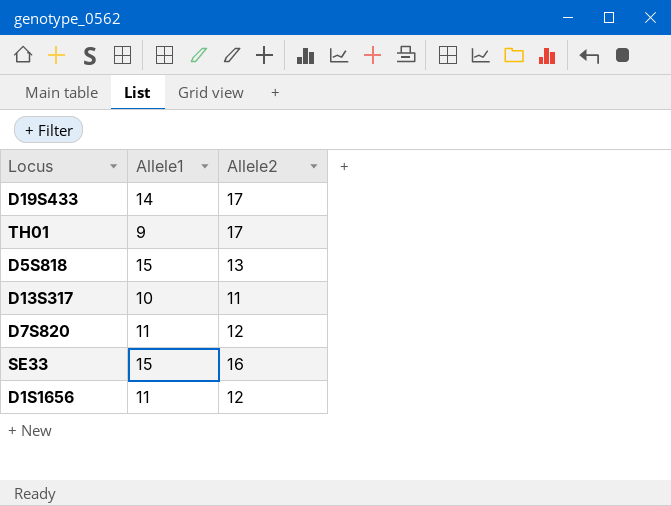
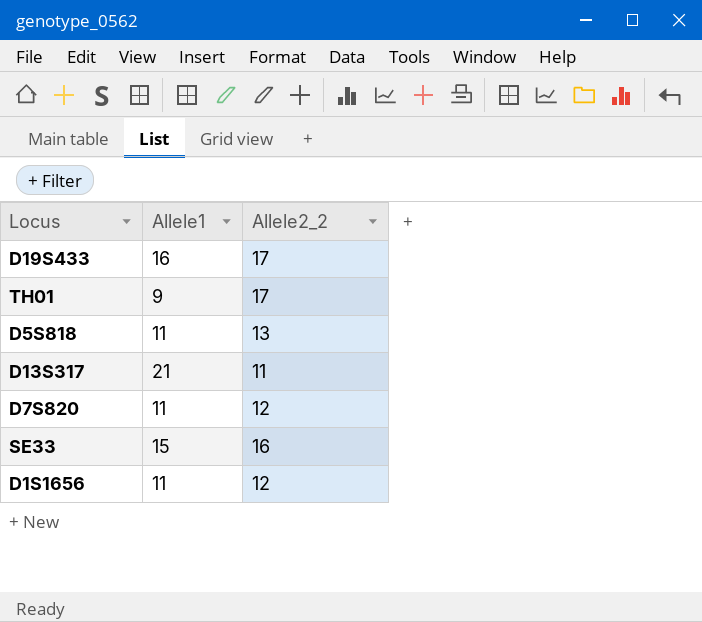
column name: Allele2 -> Allele2_2
D19S433 | Allele1: 14 -> 16
D5S818 | Allele1: 15 -> 11
D13S317 | Allele1: 10 -> 21

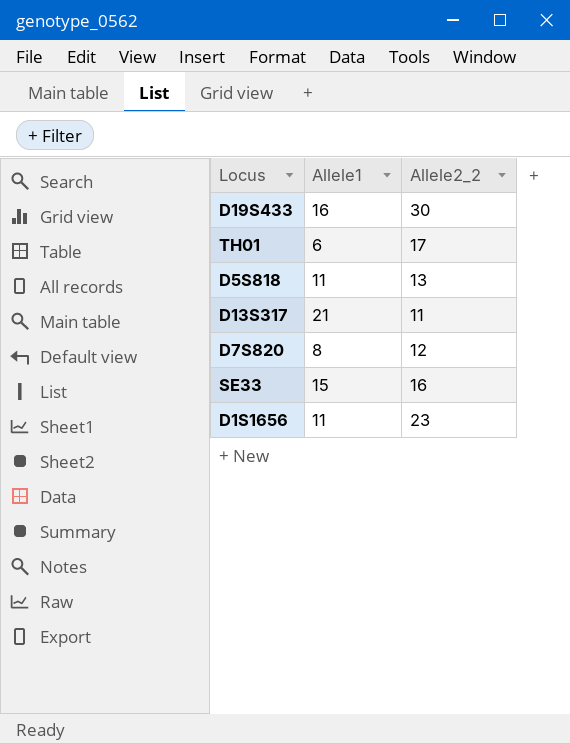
D19S433 | Allele2_2: 17 -> 30
TH01 | Allele1: 9 -> 6
D7S820 | Allele1: 11 -> 8
D1S1656 | Allele2_2: 12 -> 23

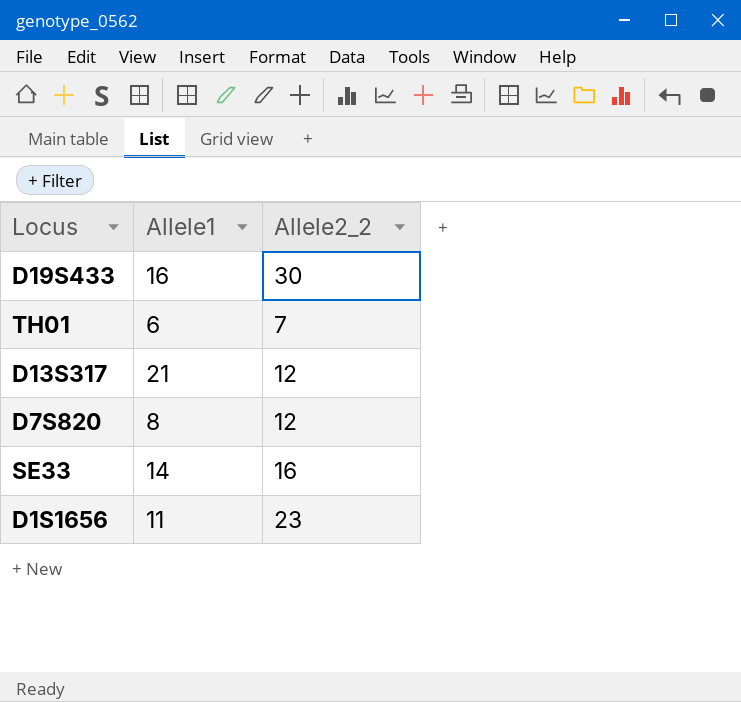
row D5S818: 11 | 13 -> none
TH01 | Allele2_2: 17 -> 7
D13S317 | Allele2_2: 11 -> 12
SE33 | Allele1: 15 -> 14

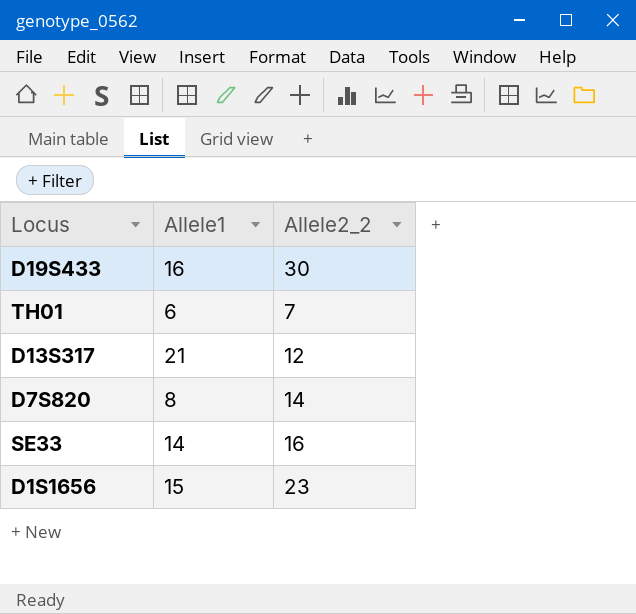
D7S820 | Allele2_2: 12 -> 14
D1S1656 | Allele1: 11 -> 15

